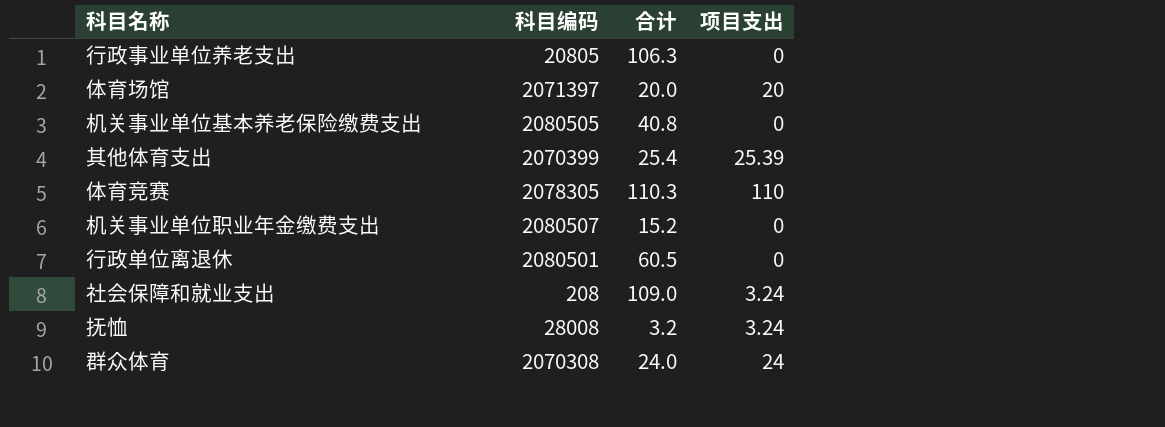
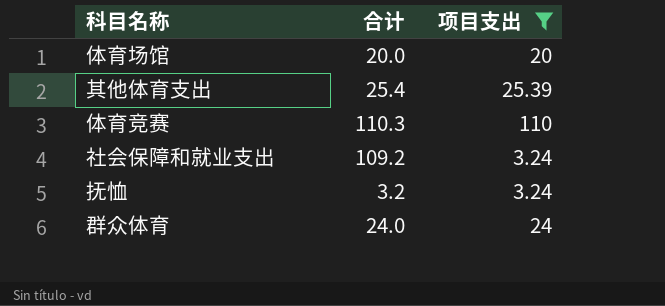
filter: none -> 项目支出 != 0
column 科目编码 | position: 2 -> none
社会保障和就业支出 | 合计: 109.0 -> 109.2

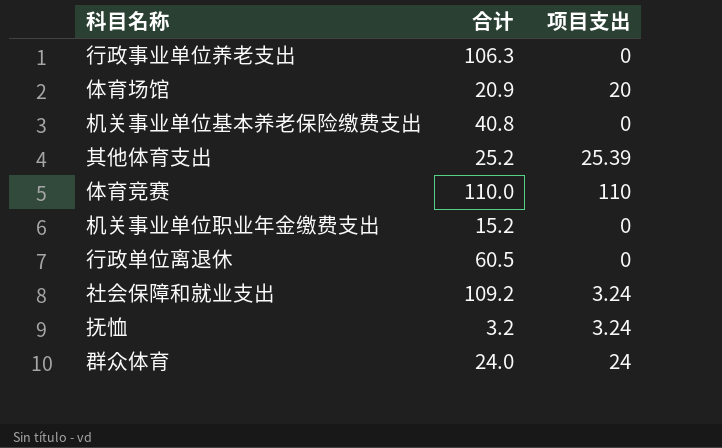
filter: 项目支出 != 0 -> none
体育场馆 | 合计: 20.0 -> 20.9
其他体育支出 | 合计: 25.4 -> 25.2
体育竞赛 | 合计: 110.3 -> 110.0

